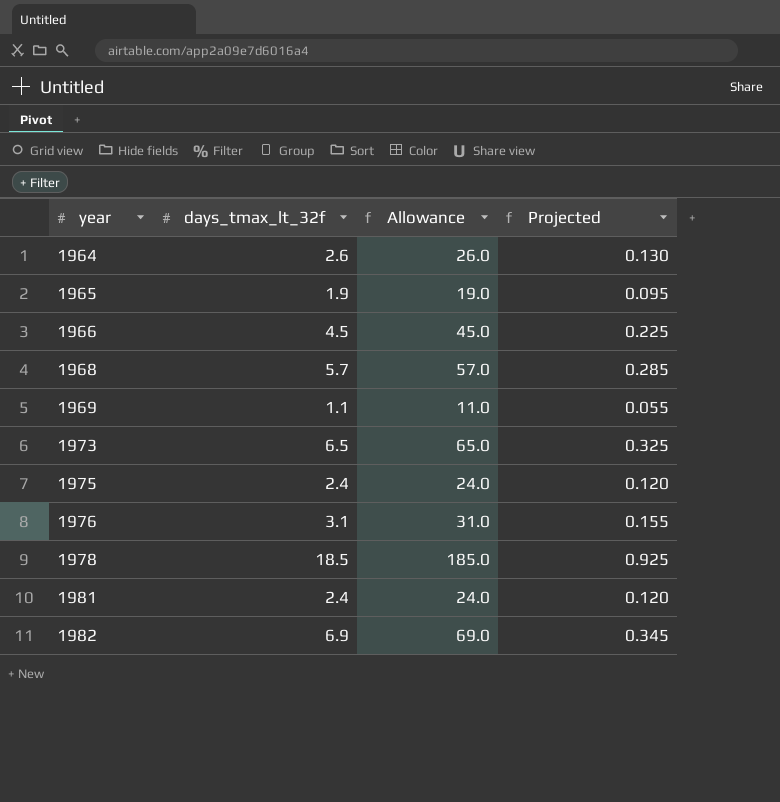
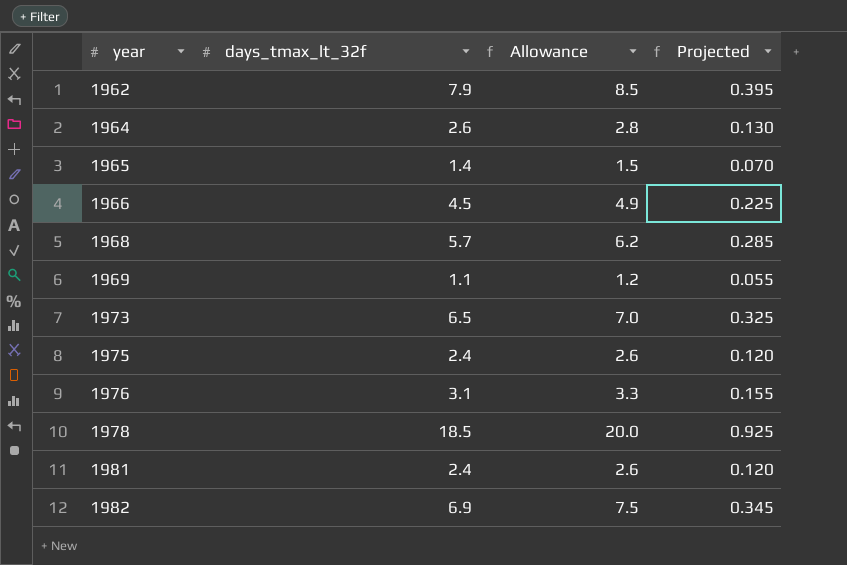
column Allowance | formula: [days_tmax_lt_32f] * 10 -> [days_tmax_lt_32f] * 1.08
row 1962: none -> 7.9 | 8.5 | 0.395
1965 | days_tmax_lt_32f: 1.9 -> 1.4
1965 | Projected: 0.095 -> 0.070

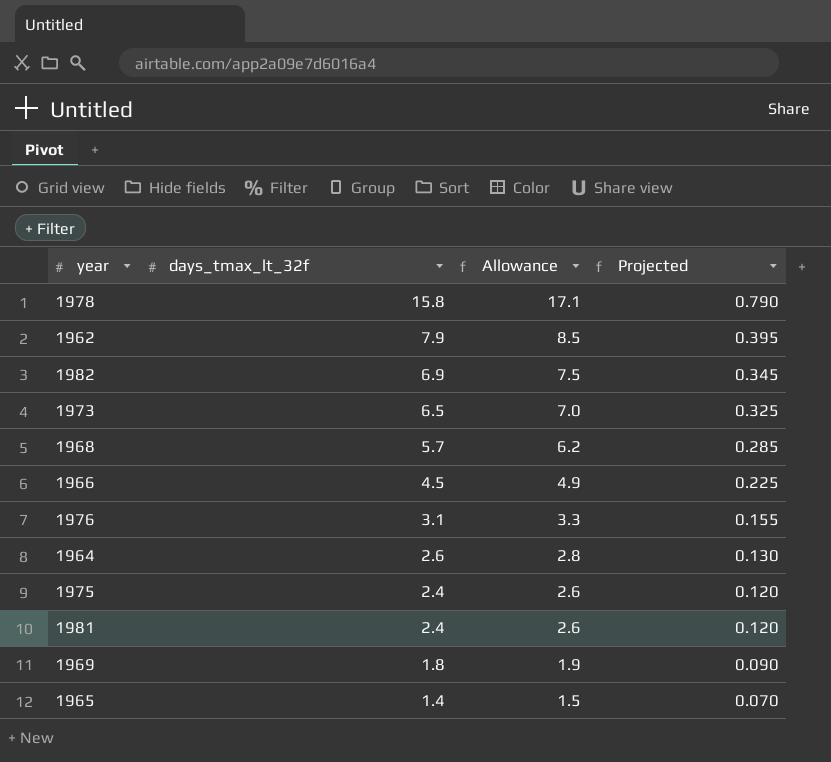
row order: year ascending -> days_tmax_lt_32f descending
1978 | days_tmax_lt_32f: 18.5 -> 15.8
1978 | Allowance: 20.0 -> 17.1
1978 | Projected: 0.925 -> 0.790
1969 | days_tmax_lt_32f: 1.1 -> 1.8
1969 | Allowance: 1.2 -> 1.9
1969 | Projected: 0.055 -> 0.090

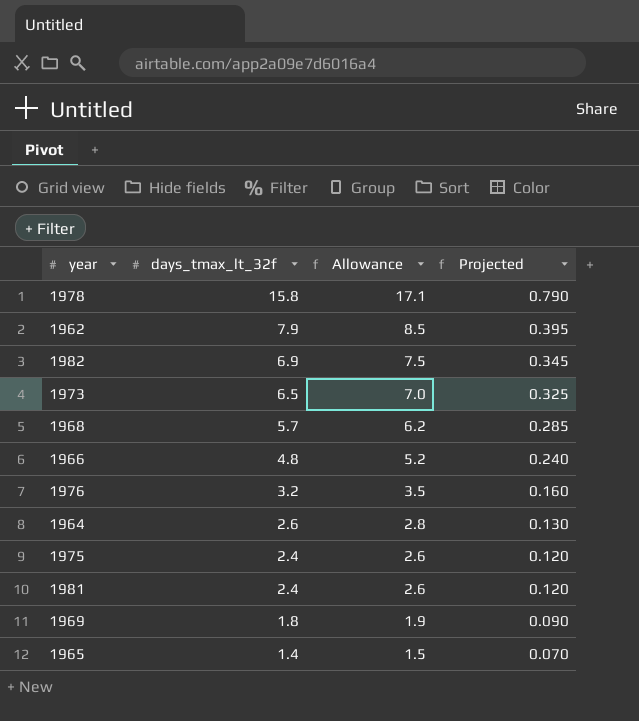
1966 | days_tmax_lt_32f: 4.5 -> 4.8
1966 | Allowance: 4.9 -> 5.2
1966 | Projected: 0.225 -> 0.240
1976 | days_tmax_lt_32f: 3.1 -> 3.2
1976 | Allowance: 3.3 -> 3.5
1976 | Projected: 0.155 -> 0.160

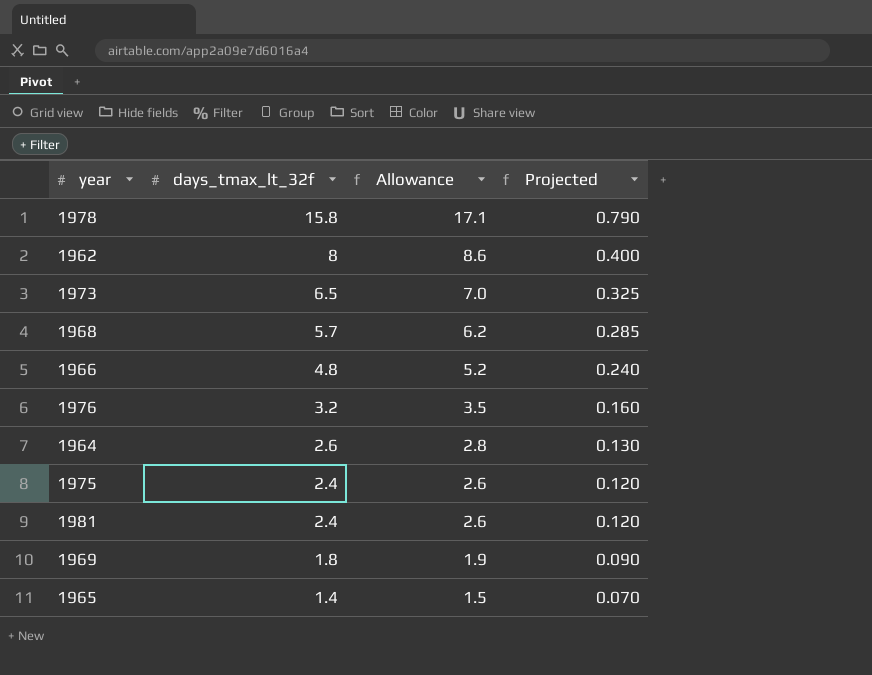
row 1982: 6.9 | 7.5 | 0.345 -> none
1962 | days_tmax_lt_32f: 7.9 -> 8
1962 | Allowance: 8.5 -> 8.6
1962 | Projected: 0.395 -> 0.400

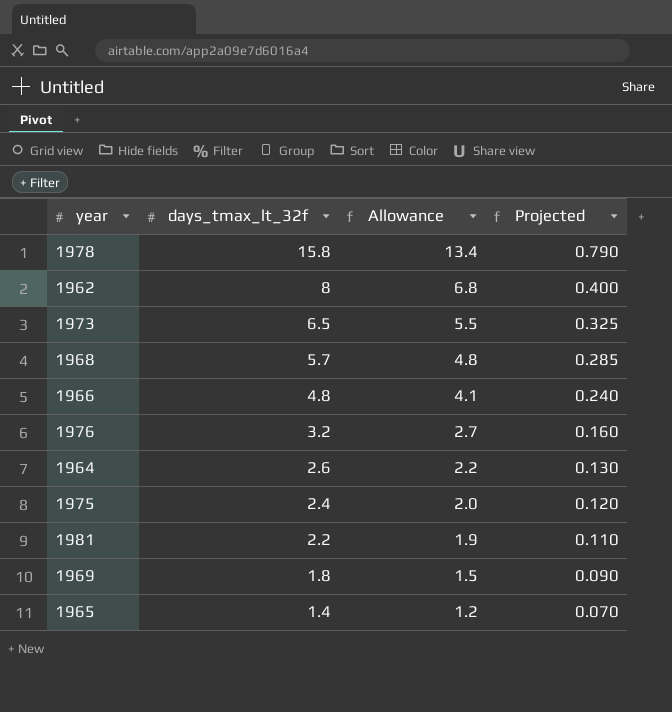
column Allowance | formula: [days_tmax_lt_32f] * 1.08 -> [days_tmax_lt_32f] * 0.85
1981 | days_tmax_lt_32f: 2.4 -> 2.2
1981 | Projected: 0.120 -> 0.110

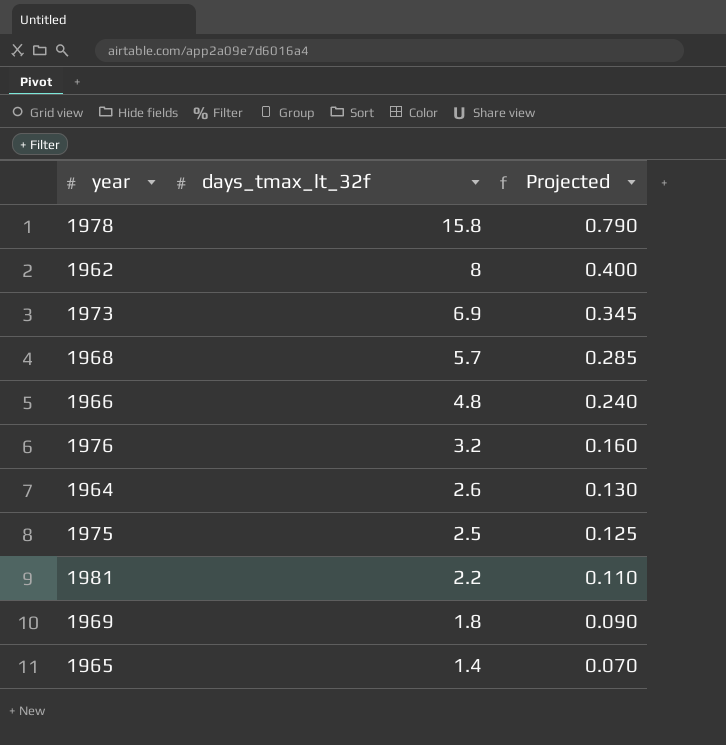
column Allowance | formula: [days_tmax_lt_32f] * 0.85 -> none
1973 | days_tmax_lt_32f: 6.5 -> 6.9
1973 | Projected: 0.325 -> 0.345
1975 | days_tmax_lt_32f: 2.4 -> 2.5
1975 | Projected: 0.120 -> 0.125

